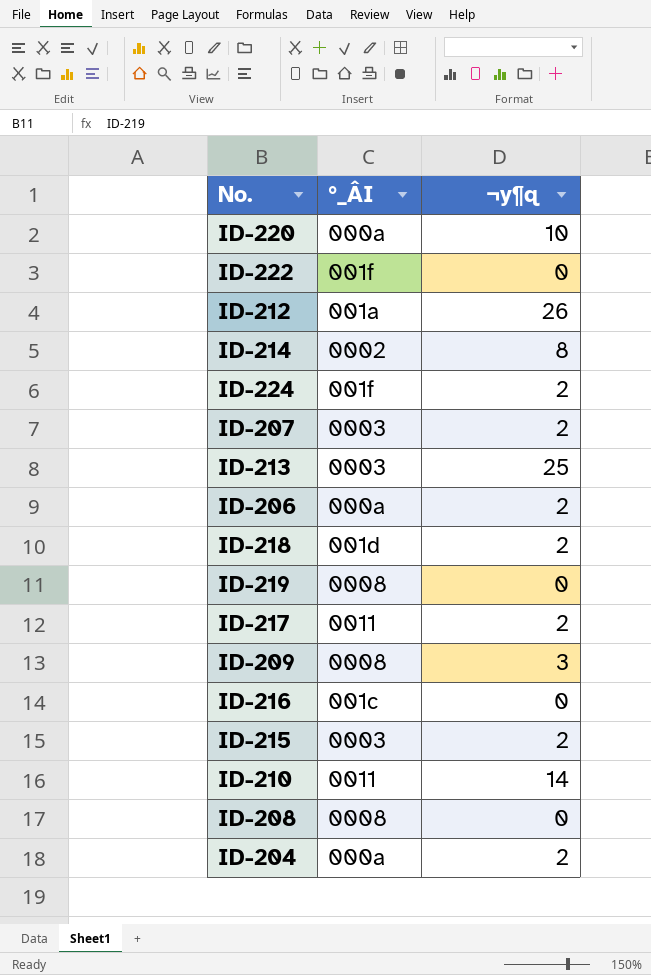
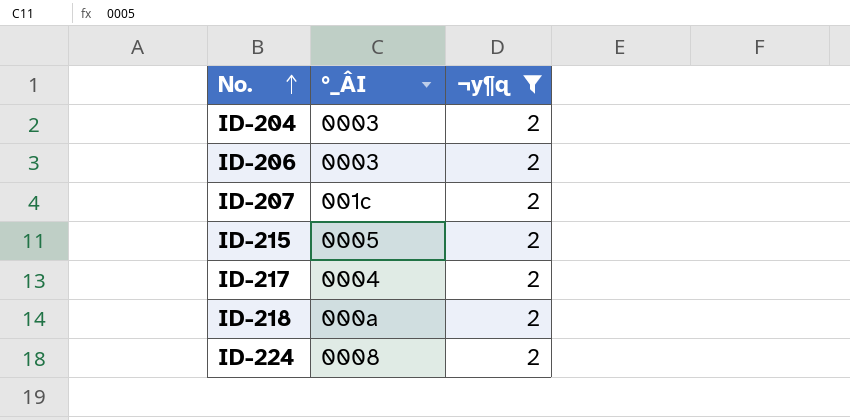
filter: none -> ¬y¶q = 2
row order: none -> No. ascending
ID-204 | °_ÂI: 000a -> 0003
ID-206 | °_ÂI: 000a -> 0003
ID-207 | °_ÂI: 0003 -> 001c
ID-215 | °_ÂI: 0003 -> 0005
ID-217 | °_ÂI: 0011 -> 0004
ID-218 | °_ÂI: 001d -> 000a
ID-224 | °_ÂI: 001f -> 0008

